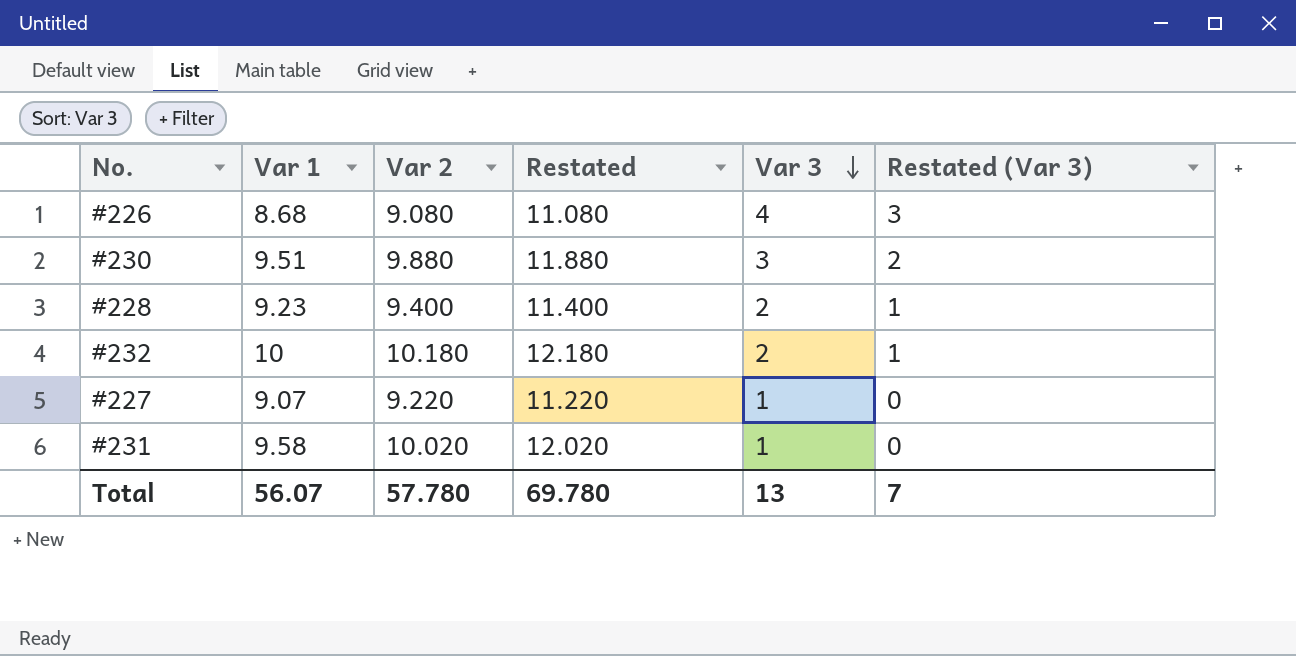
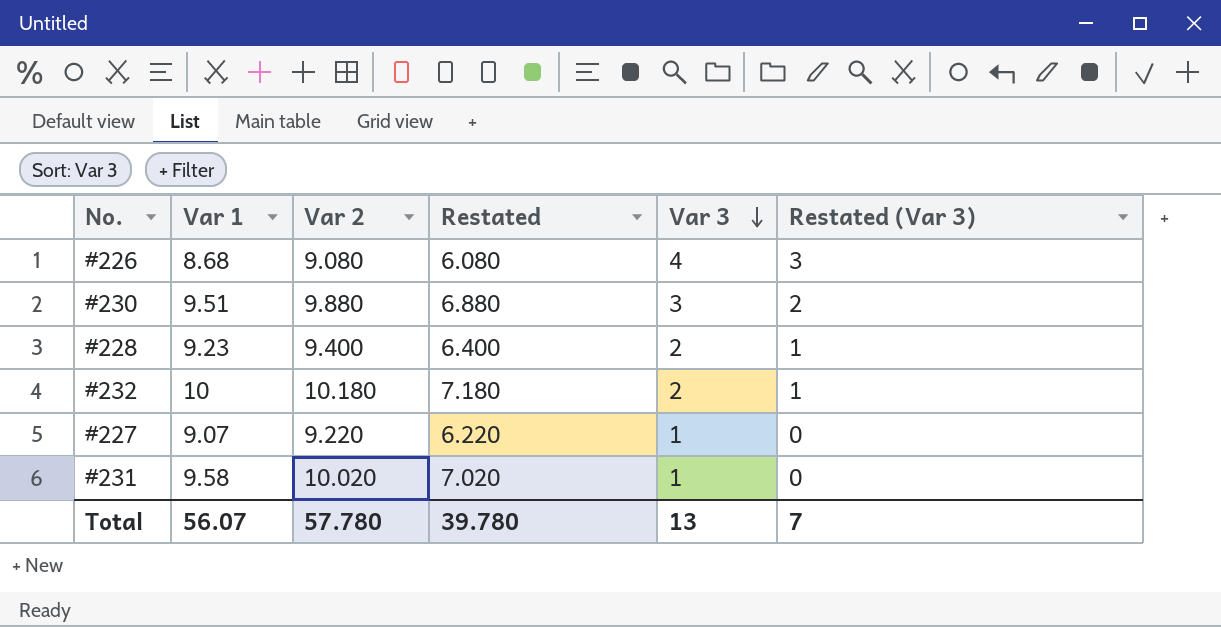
column Restated | formula: [Var 2] + 2 -> [Var 2] - 3
Total | Restated: 69.780 -> 39.780

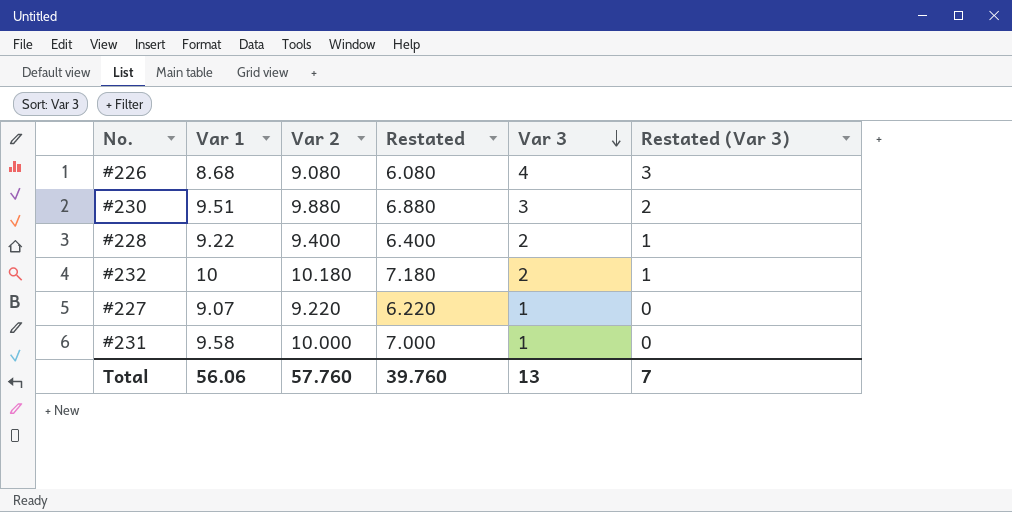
#228 | Var 1: 9.23 -> 9.22
#231 | Var 2: 10.020 -> 10.000
#231 | Restated: 7.020 -> 7.000
Total | Var 1: 56.07 -> 56.06
Total | Var 2: 57.780 -> 57.760
Total | Restated: 39.780 -> 39.760

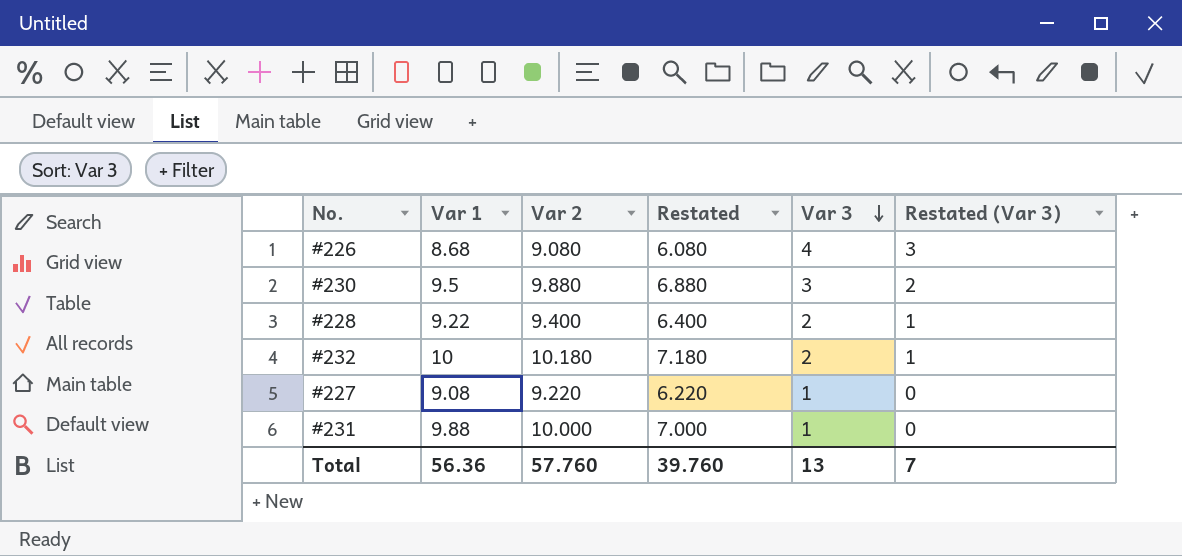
#230 | Var 1: 9.51 -> 9.5
#227 | Var 1: 9.07 -> 9.08
#231 | Var 1: 9.58 -> 9.88
Total | Var 1: 56.06 -> 56.36

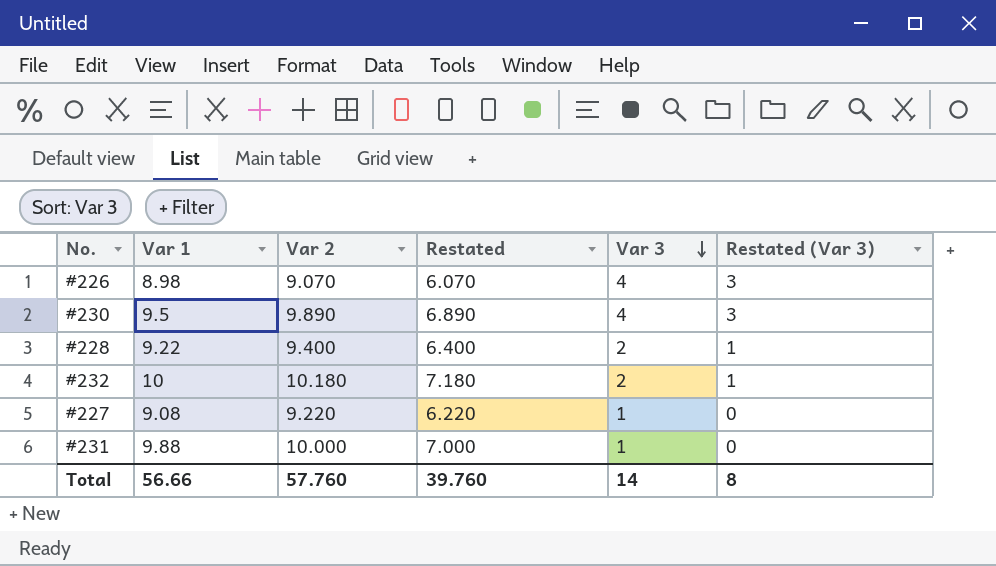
#226 | Var 1: 8.68 -> 8.98
#226 | Var 2: 9.080 -> 9.070
#226 | Restated: 6.080 -> 6.070
#230 | Var 2: 9.880 -> 9.890
#230 | Restated: 6.880 -> 6.890
#230 | Var 3: 3 -> 4
#230 | Restated (Var 3): 2 -> 3
Total | Var 1: 56.36 -> 56.66
Total | Var 3: 13 -> 14
Total | Restated (Var 3): 7 -> 8

